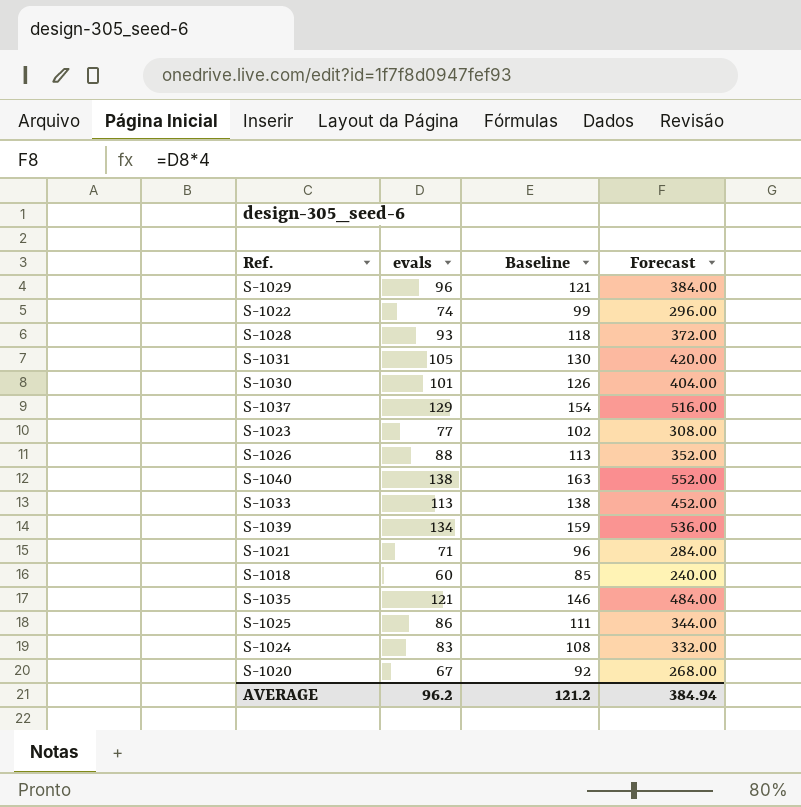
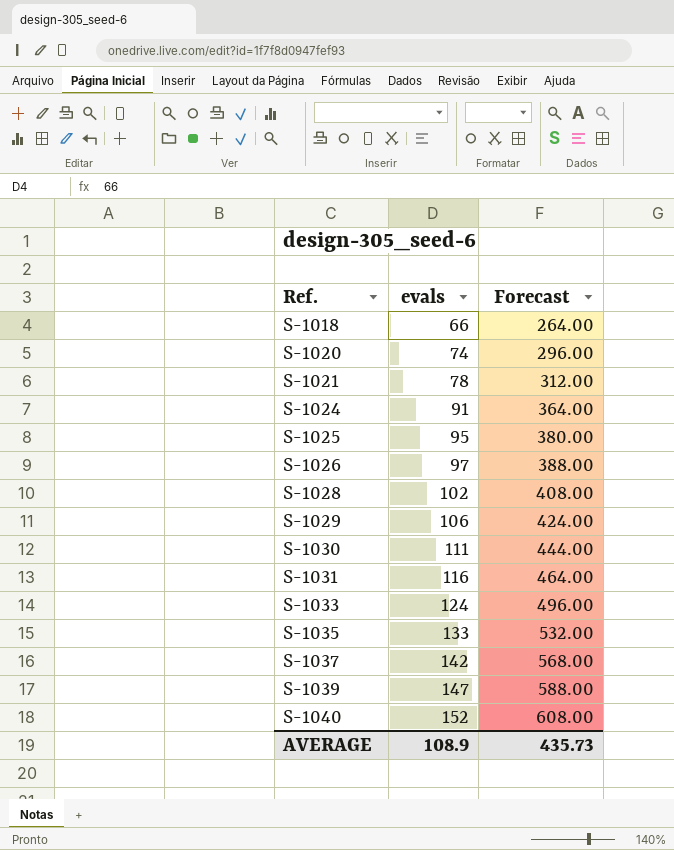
row order: none -> Ref. ascending
column Baseline | formula: [evals] + 25 -> none
row S-1022: 74 | 99 | 296.00 -> none
row S-1023: 77 | 102 | 308.00 -> none
S-1018 | evals: 60 -> 66
S-1018 | Forecast: 240.00 -> 264.00
S-1020 | evals: 67 -> 74
S-1020 | Forecast: 268.00 -> 296.00
S-1021 | evals: 71 -> 78
S-1021 | Forecast: 284.00 -> 312.00
S-1024 | evals: 83 -> 91
S-1024 | Forecast: 332.00 -> 364.00
S-1025 | evals: 86 -> 95
S-1025 | Forecast: 344.00 -> 380.00
S-1026 | evals: 88 -> 97
S-1026 | Forecast: 352.00 -> 388.00
S-1028 | evals: 93 -> 102
S-1028 | Forecast: 372.00 -> 408.00
S-1029 | evals: 96 -> 106
S-1029 | Forecast: 384.00 -> 424.00
S-1030 | evals: 101 -> 111
S-1030 | Forecast: 404.00 -> 444.00
S-1031 | evals: 105 -> 116
S-1031 | Forecast: 420.00 -> 464.00
S-1033 | evals: 113 -> 124
S-1033 | Forecast: 452.00 -> 496.00
S-1035 | evals: 121 -> 133
S-1035 | Forecast: 484.00 -> 532.00
S-1037 | evals: 129 -> 142
S-1037 | Forecast: 516.00 -> 568.00
S-1039 | evals: 134 -> 147
S-1039 | Forecast: 536.00 -> 588.00
S-1040 | evals: 138 -> 152
S-1040 | Forecast: 552.00 -> 608.00
AVERAGE | evals: 96.2 -> 108.9
AVERAGE | Forecast: 384.94 -> 435.73

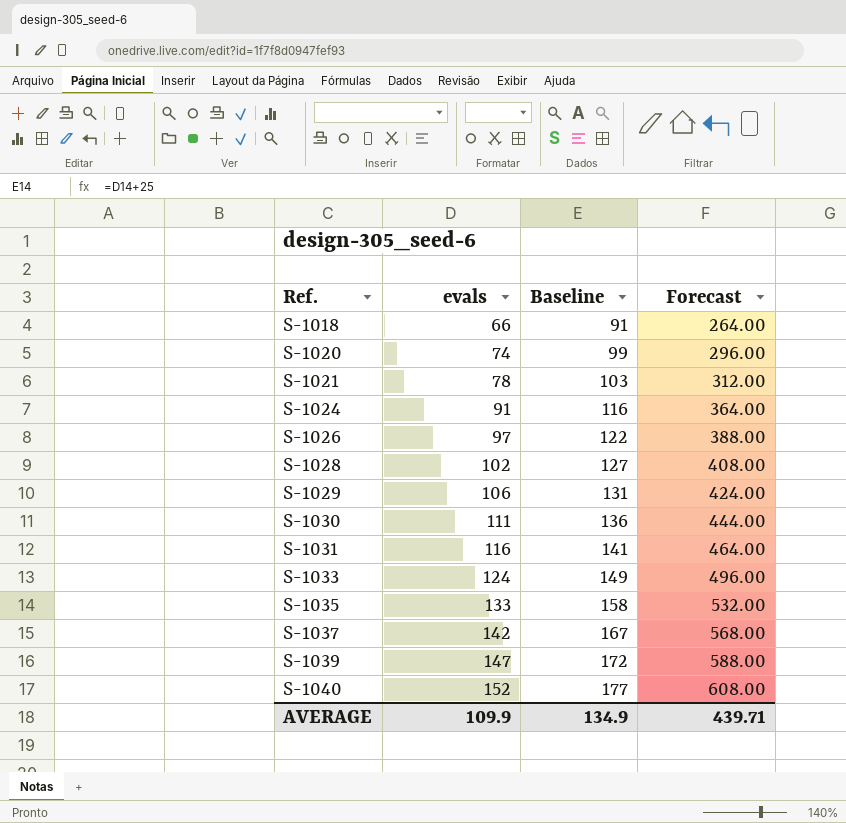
column Baseline | formula: none -> [evals] + 25
row S-1025: 95 | 380.00 -> none
AVERAGE | evals: 108.9 -> 109.9
AVERAGE | Forecast: 435.73 -> 439.71

